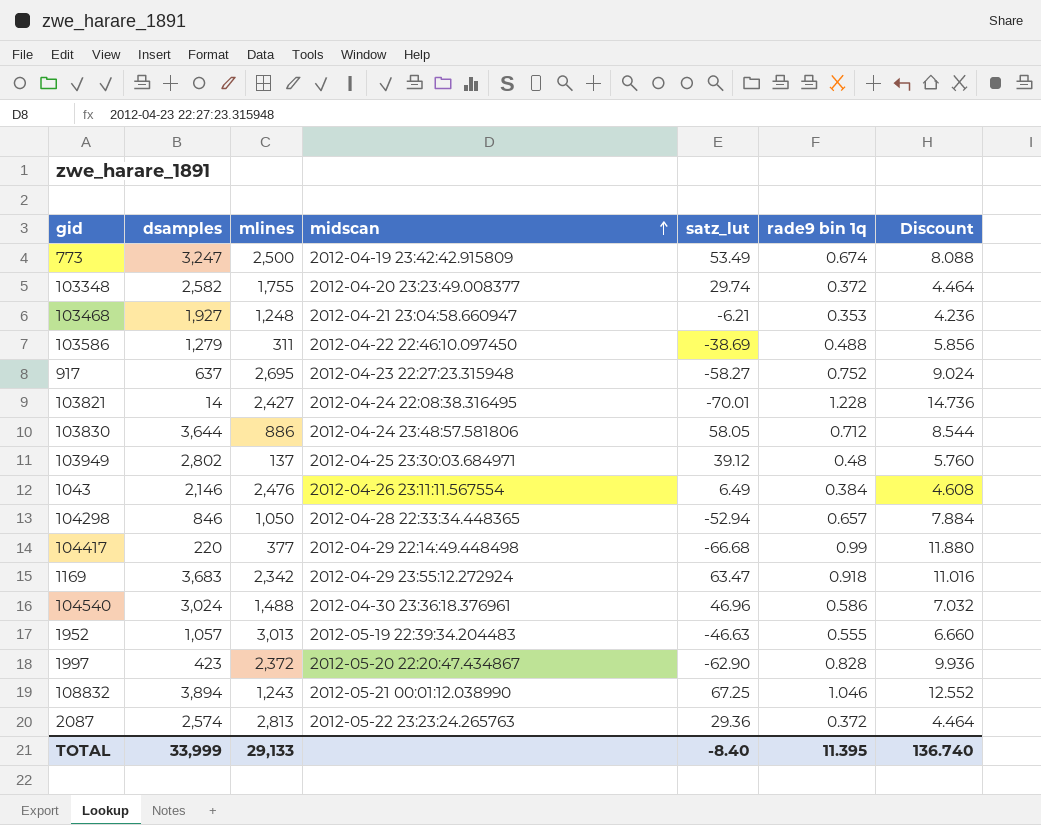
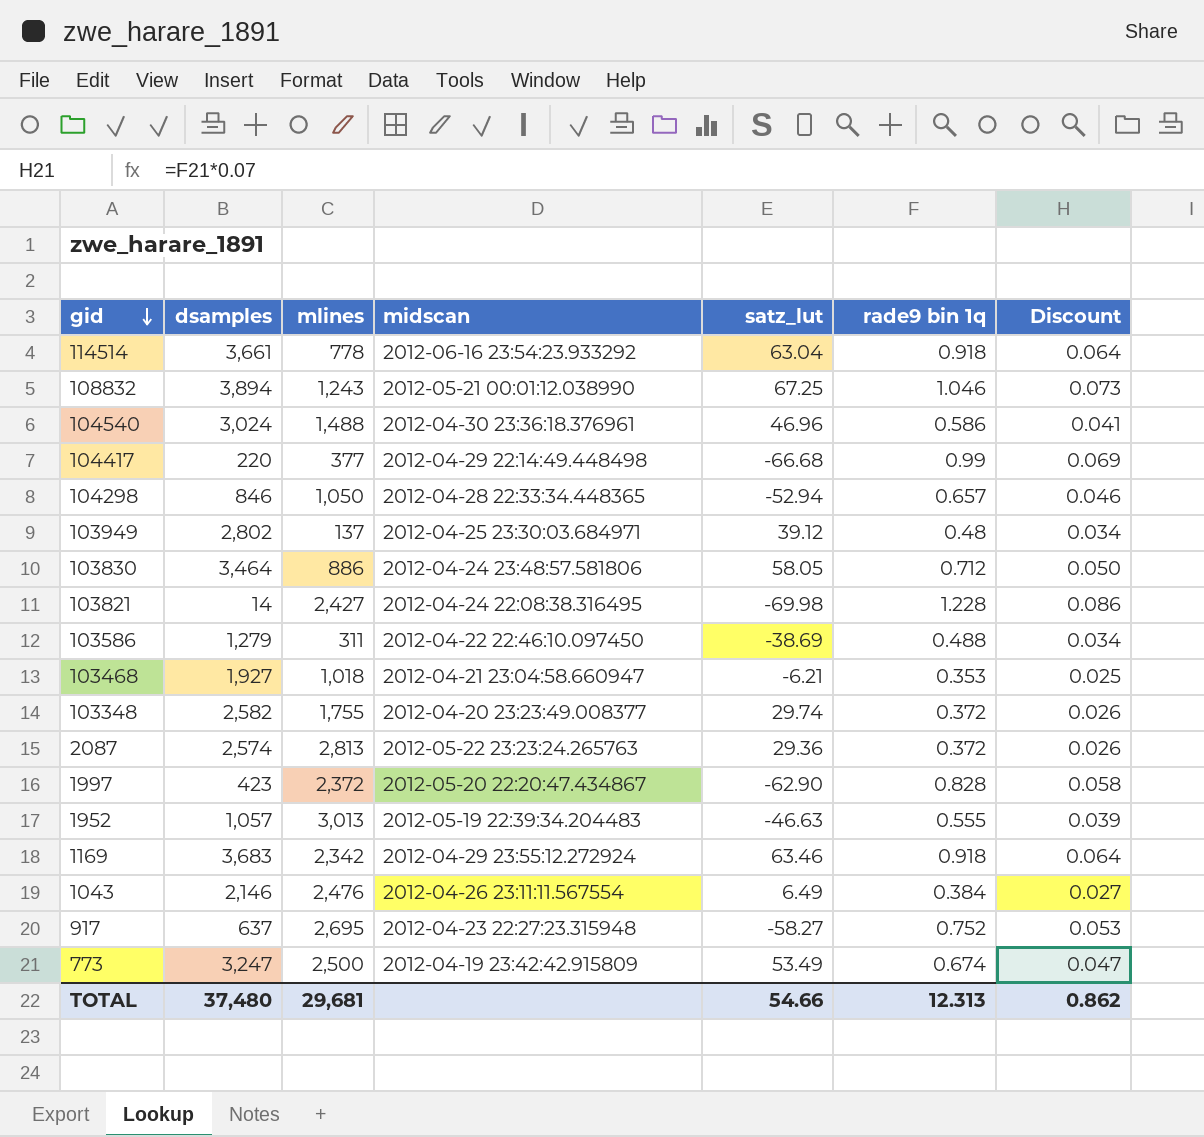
row order: midscan ascending -> gid descending
column Discount | formula: [rade9 bin 1q] * 12 -> [rade9 bin 1q] * 0.07
row 114514: none -> 3,661 | 778 | 2012-06-16 23:54:23.933292 | 63.04 | 0.918 | 0.064
103830 | dsamples: 3,644 -> 3,464
103821 | satz_lut: -70.01 -> -69.98
103468 | mlines: 1,248 -> 1,018
1169 | satz_lut: 63.47 -> 63.46
TOTAL | dsamples: 33,999 -> 37,480
TOTAL | mlines: 29,133 -> 29,681
TOTAL | satz_lut: -8.40 -> 54.66
TOTAL | rade9 bin 1q: 11.395 -> 12.313
TOTAL | Discount: 136.740 -> 0.862

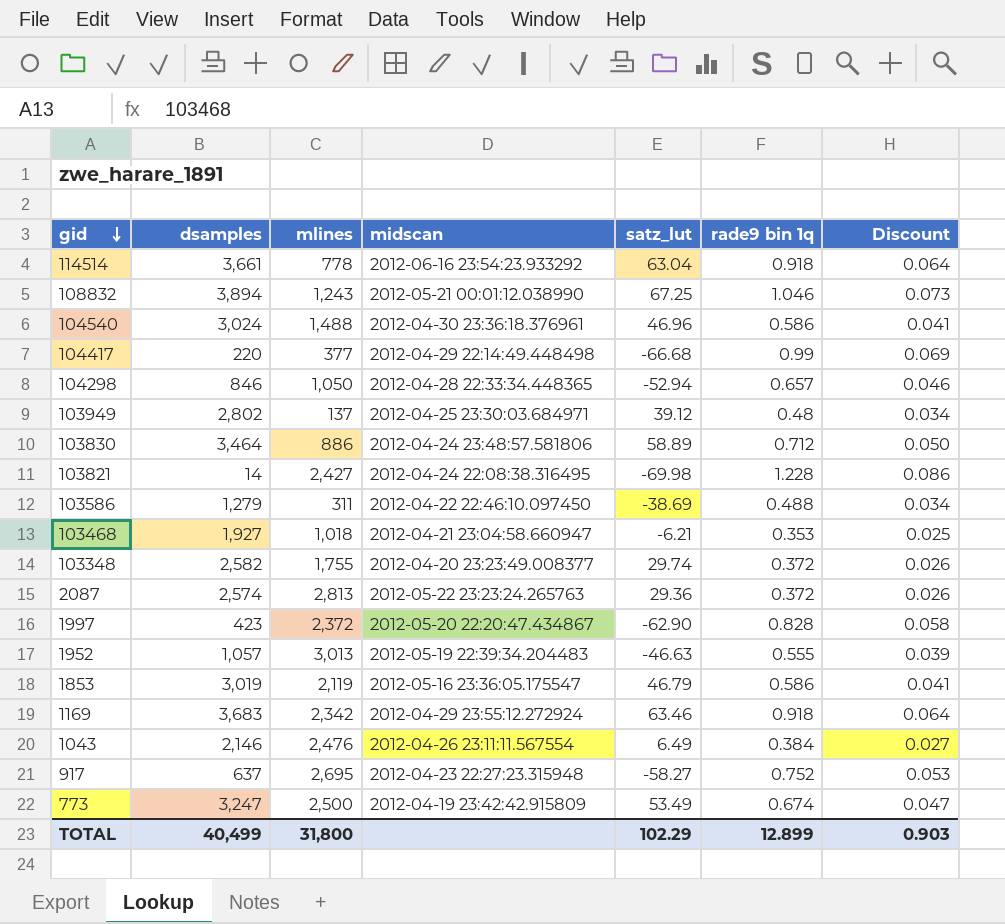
103830 | satz_lut: 58.05 -> 58.89
row 1853: none -> 3,019 | 2,119 | 2012-05-16 23:36:05.175547 | 46.79 | 0.586 | 0.041
TOTAL | dsamples: 37,480 -> 40,499
TOTAL | mlines: 29,681 -> 31,800
TOTAL | satz_lut: 54.66 -> 102.29
TOTAL | rade9 bin 1q: 12.313 -> 12.899
TOTAL | Discount: 0.862 -> 0.903

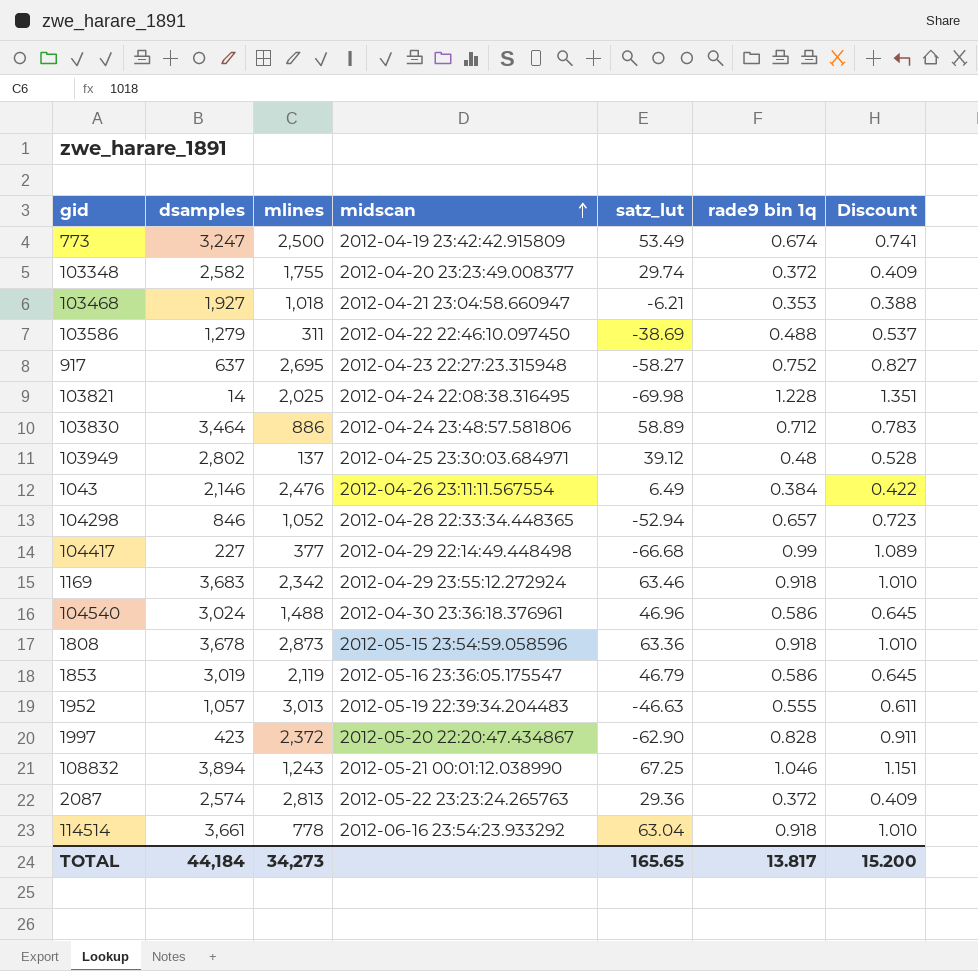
row order: gid descending -> midscan ascending
column Discount | formula: [rade9 bin 1q] * 0.07 -> [rade9 bin 1q] * 1.1
103821 | mlines: 2,427 -> 2,025
104298 | mlines: 1,050 -> 1,052
104417 | dsamples: 220 -> 227
row 1808: none -> 3,678 | 2,873 | 2012-05-15 23:54:59.058596 | 63.36 | 0.918 | 1.010
TOTAL | dsamples: 40,499 -> 44,184
TOTAL | mlines: 31,800 -> 34,273
TOTAL | satz_lut: 102.29 -> 165.65
TOTAL | rade9 bin 1q: 12.899 -> 13.817
TOTAL | Discount: 0.903 -> 15.200

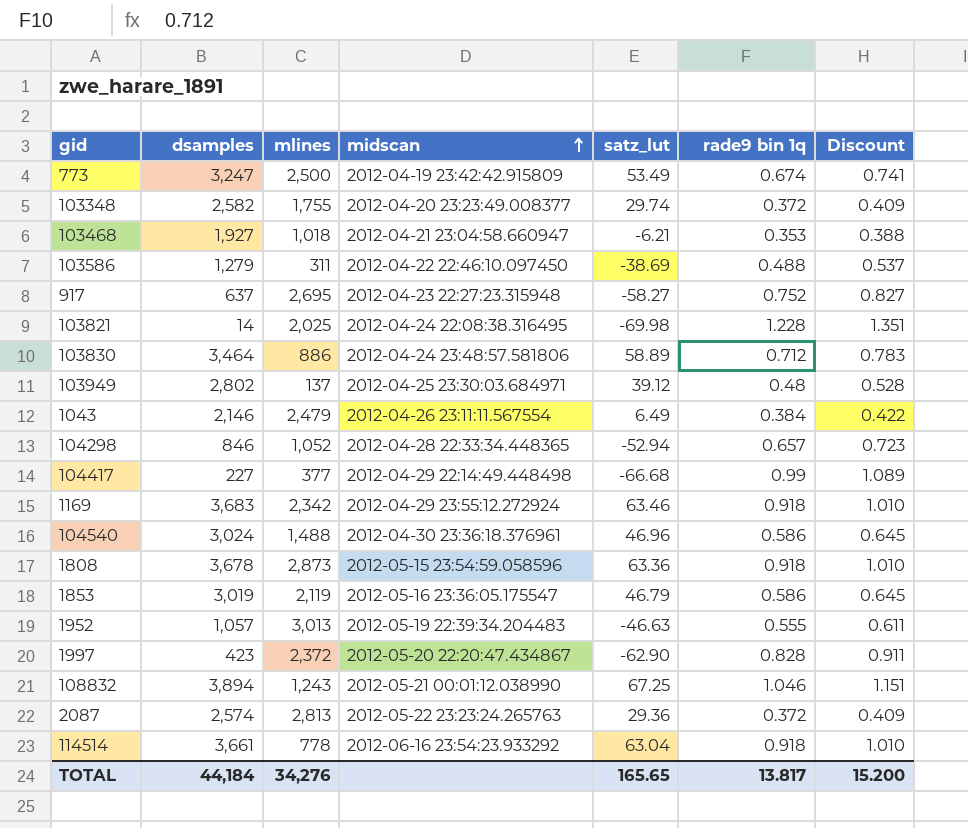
1043 | mlines: 2,476 -> 2,479
TOTAL | mlines: 34,273 -> 34,276

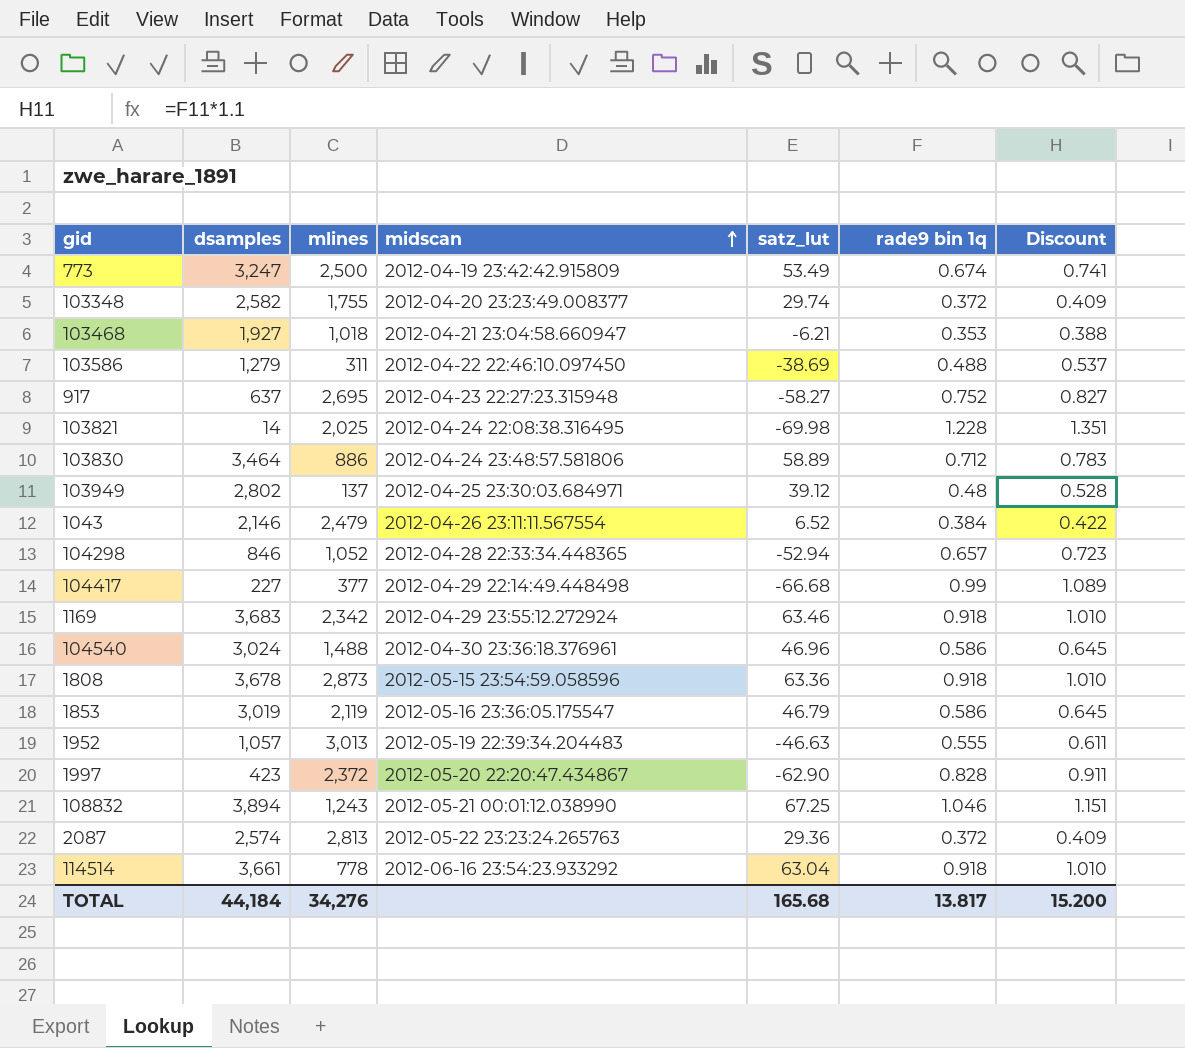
1043 | satz_lut: 6.49 -> 6.52
TOTAL | satz_lut: 165.65 -> 165.68

